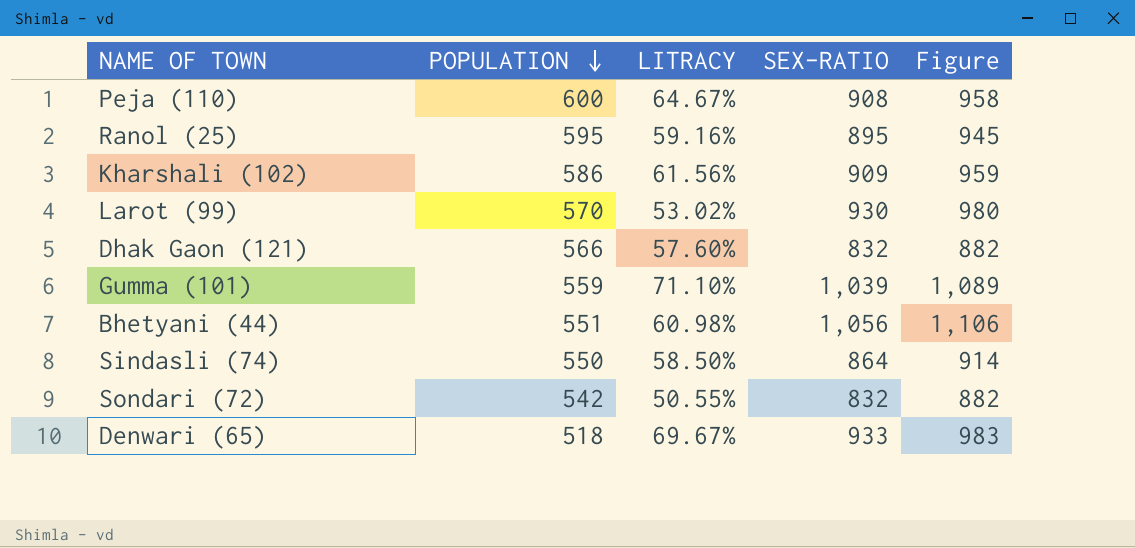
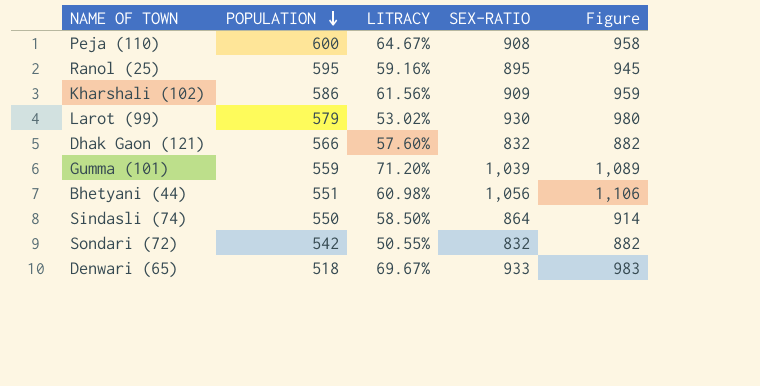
Larot (99) | POPULATION: 570 -> 579
Gumma (101) | LITRACY: 71.10% -> 71.20%

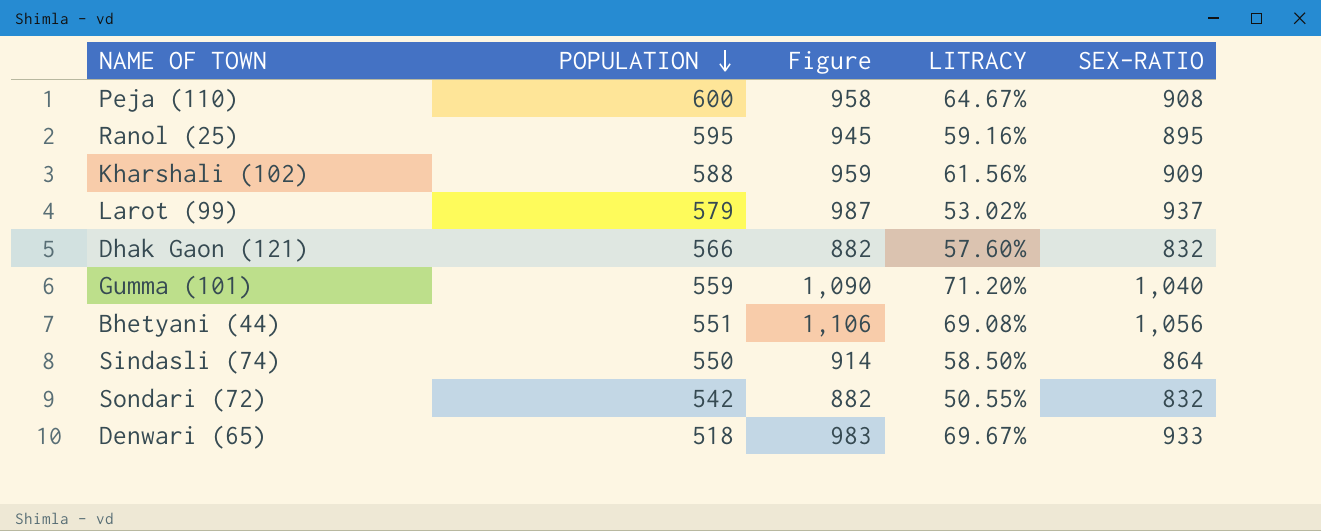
column Figure | position: 5 -> 3
Kharshali (102) | POPULATION: 586 -> 588
Larot (99) | Figure: 980 -> 987
Larot (99) | SEX-RATIO: 930 -> 937
Gumma (101) | Figure: 1,089 -> 1,090
Gumma (101) | SEX-RATIO: 1,039 -> 1,040
Bhetyani (44) | LITRACY: 60.98% -> 69.08%

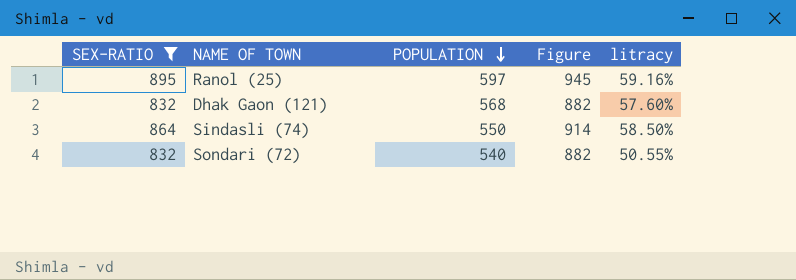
filter: none -> SEX-RATIO <= 895
column SEX-RATIO | position: 5 -> 1
column name: LITRACY -> litracy
Ranol (25) | POPULATION: 595 -> 597
Dhak Gaon (121) | POPULATION: 566 -> 568
Sondari (72) | POPULATION: 542 -> 540

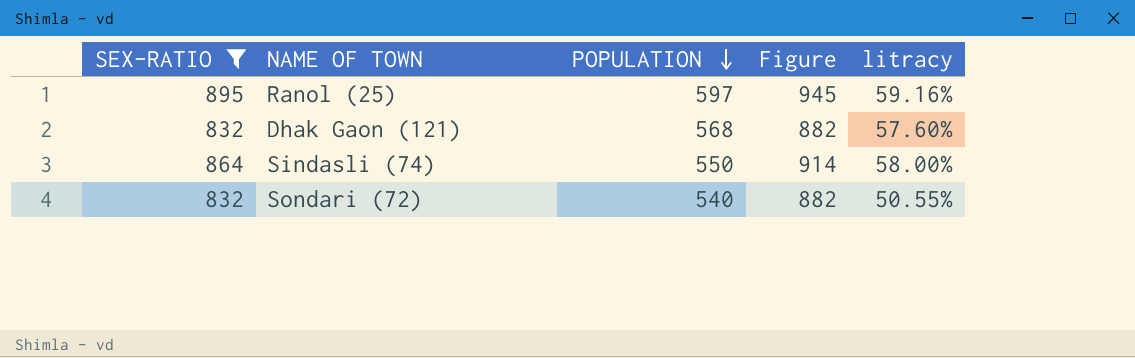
Sindasli (74) | litracy: 58.50% -> 58.00%

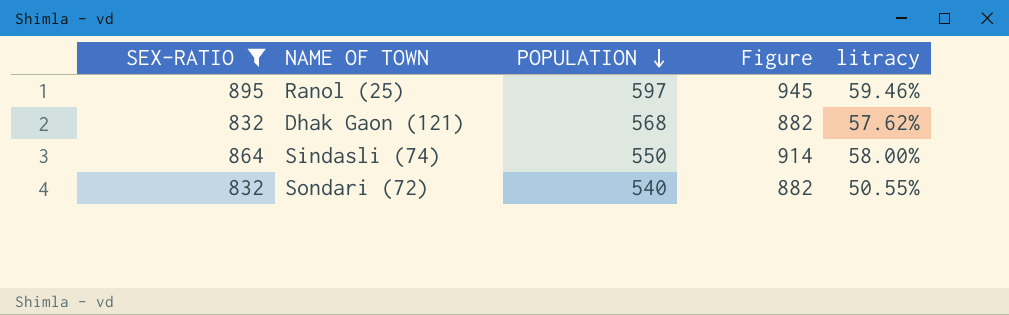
Ranol (25) | litracy: 59.16% -> 59.46%
Dhak Gaon (121) | litracy: 57.60% -> 57.62%

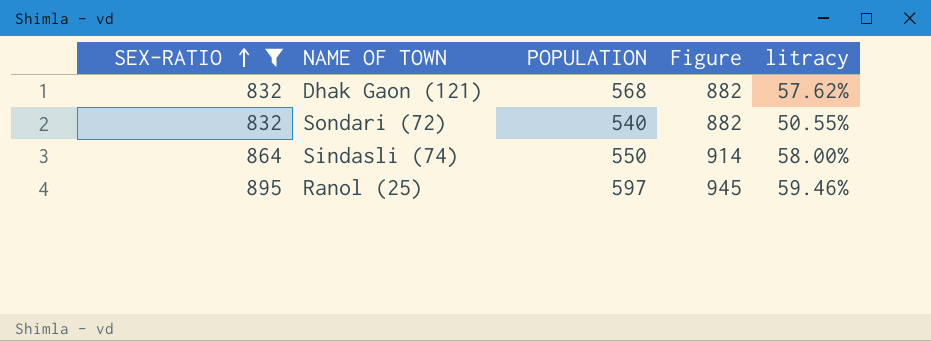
row order: POPULATION descending -> SEX-RATIO ascending

